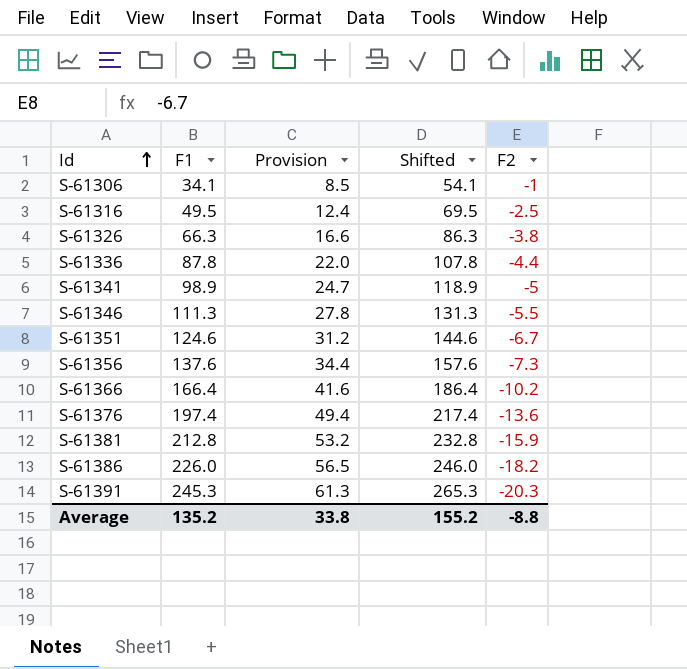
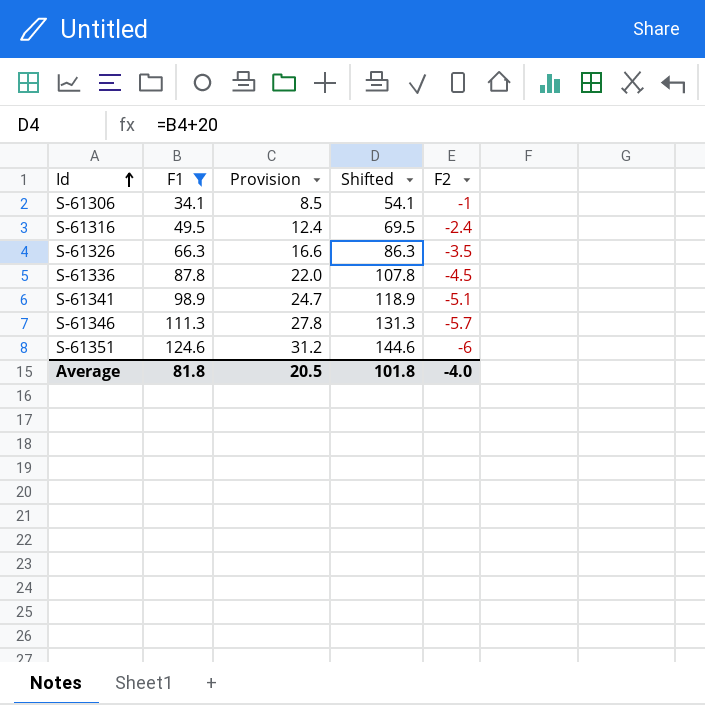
filter: none -> F1 <= 124.6
S-61316 | F2: -2.5 -> -2.4
S-61326 | F2: -3.8 -> -3.5
S-61336 | F2: -4.4 -> -4.5
S-61341 | F2: -5 -> -5.1
S-61346 | F2: -5.5 -> -5.7
S-61351 | F2: -6.7 -> -6
Average | F1: 135.2 -> 81.8
Average | Provision: 33.8 -> 20.5
Average | Shifted: 155.2 -> 101.8
Average | F2: -8.8 -> -4.0

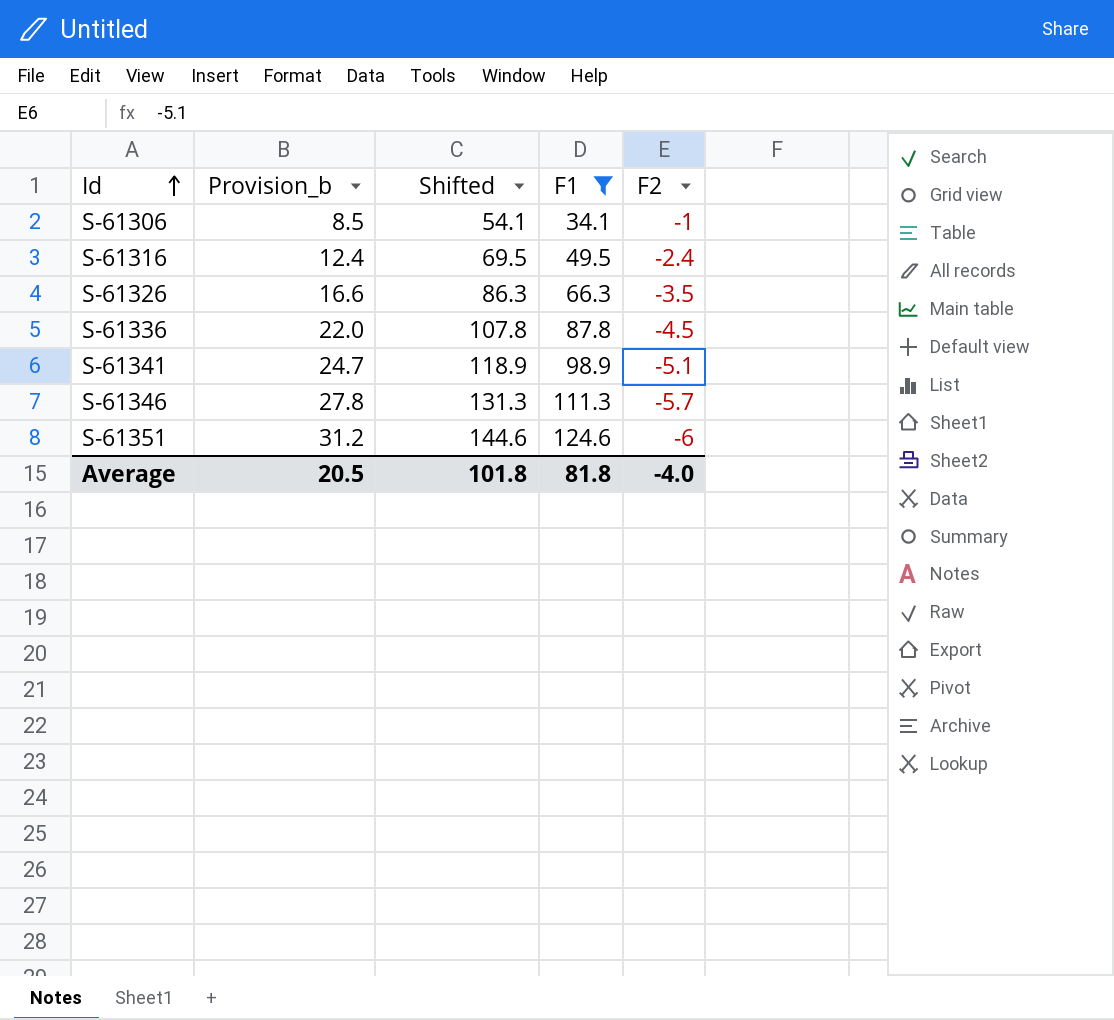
column name: Provision -> Provision_b
column F1 | position: 2 -> 4

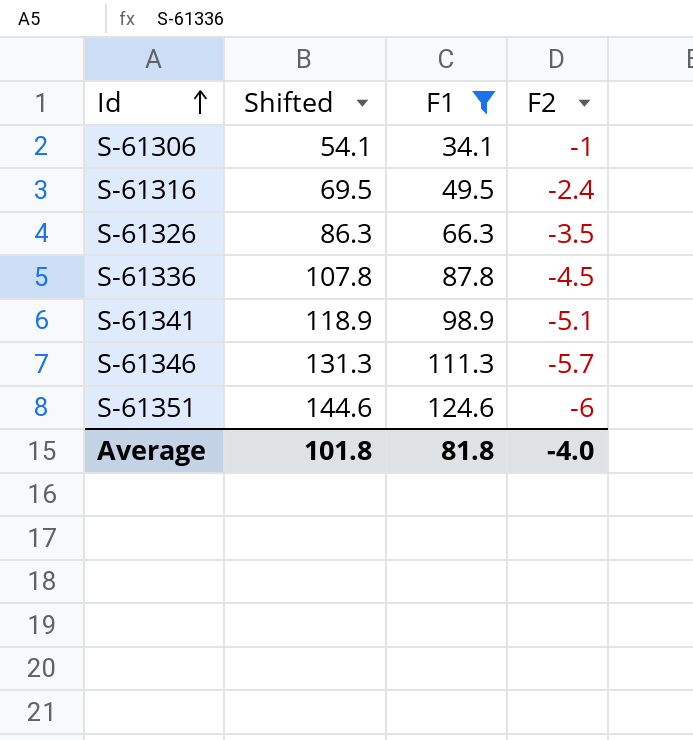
column Provision_b | formula: [F1] * 0.25 -> none

